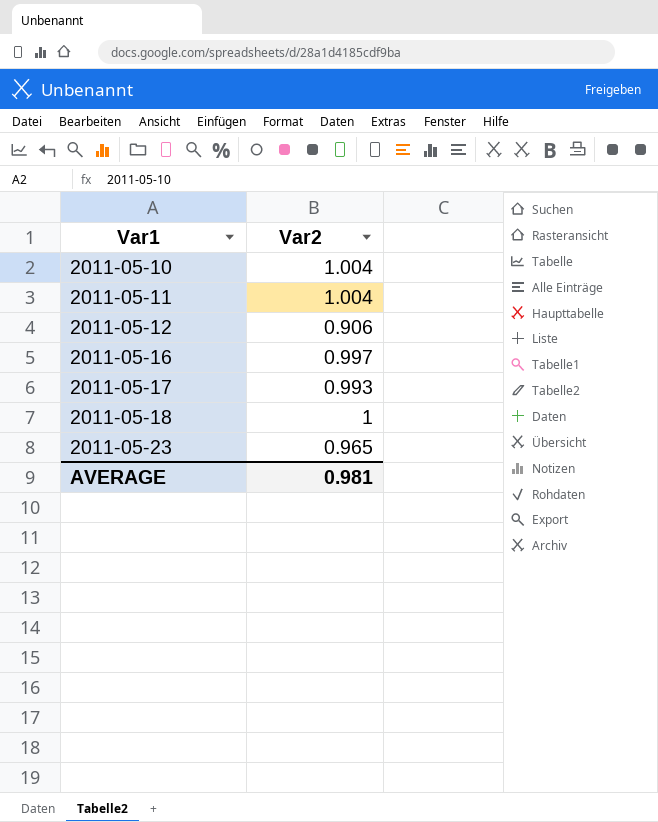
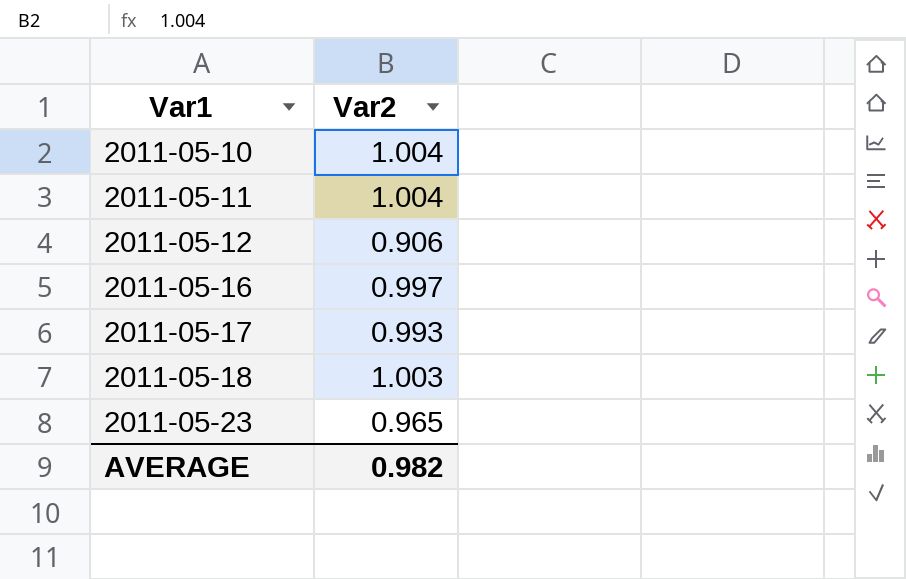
2011-05-18 | Var2: 1 -> 1.003
AVERAGE | Var2: 0.981 -> 0.982

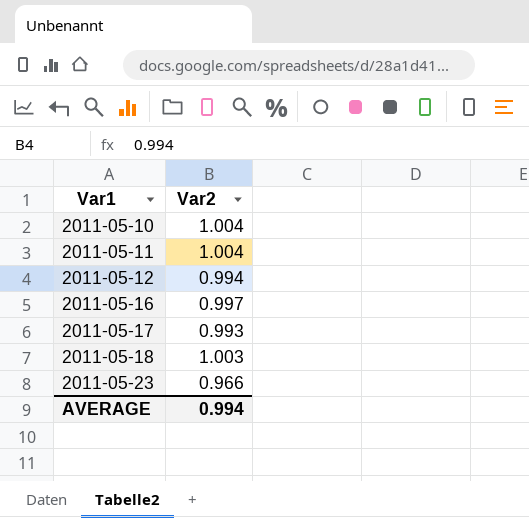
2011-05-12 | Var2: 0.906 -> 0.994
2011-05-23 | Var2: 0.965 -> 0.966
AVERAGE | Var2: 0.982 -> 0.994

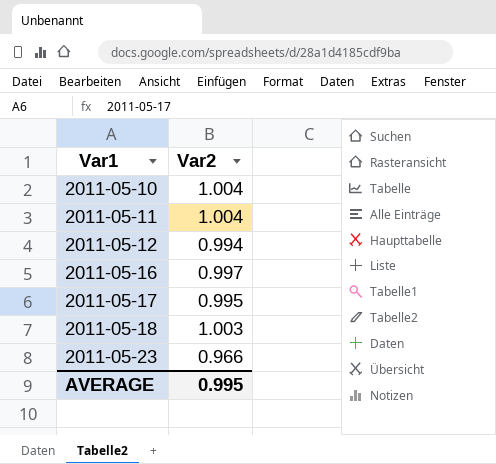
2011-05-17 | Var2: 0.993 -> 0.995
AVERAGE | Var2: 0.994 -> 0.995

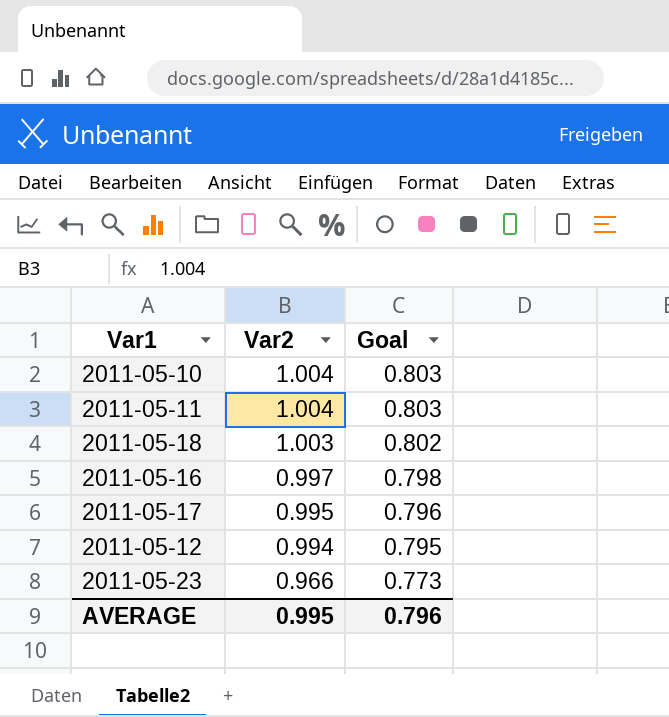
row order: Var1 ascending -> Var2 descending
column Goal | formula: none -> [Var2] * 0.8

